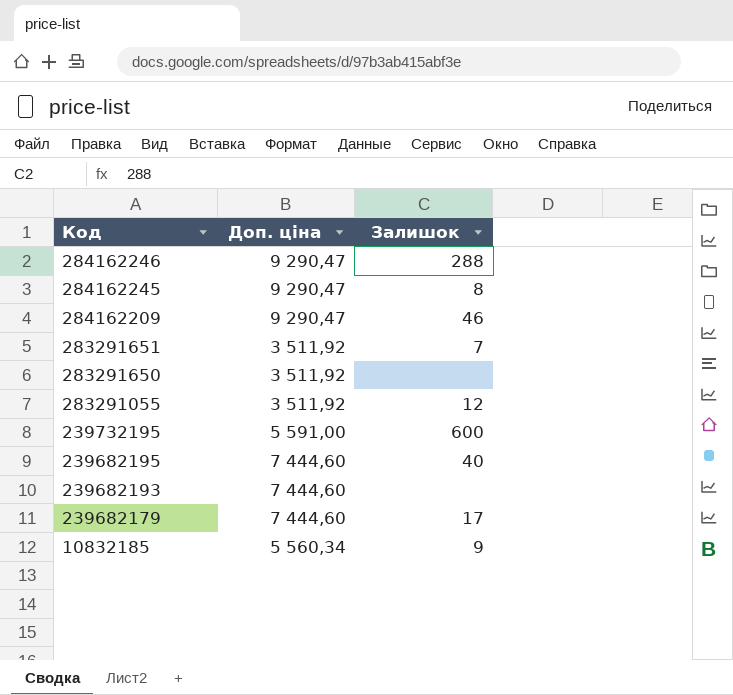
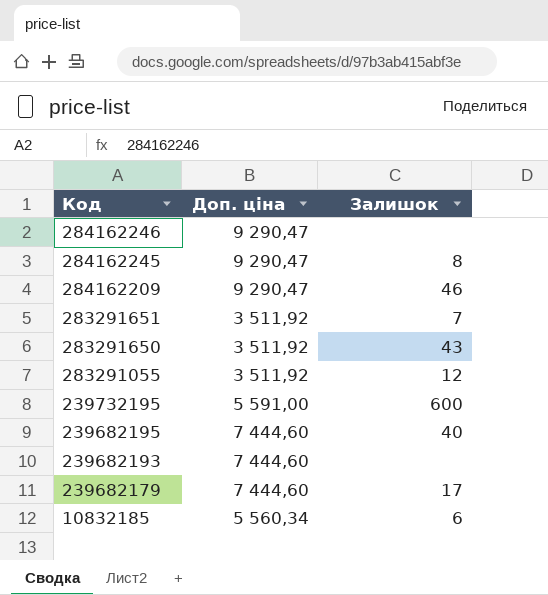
284162246 | Залишок: 288 -> none
283291650 | Залишок: none -> 43
10832185 | Залишок: 9 -> 6

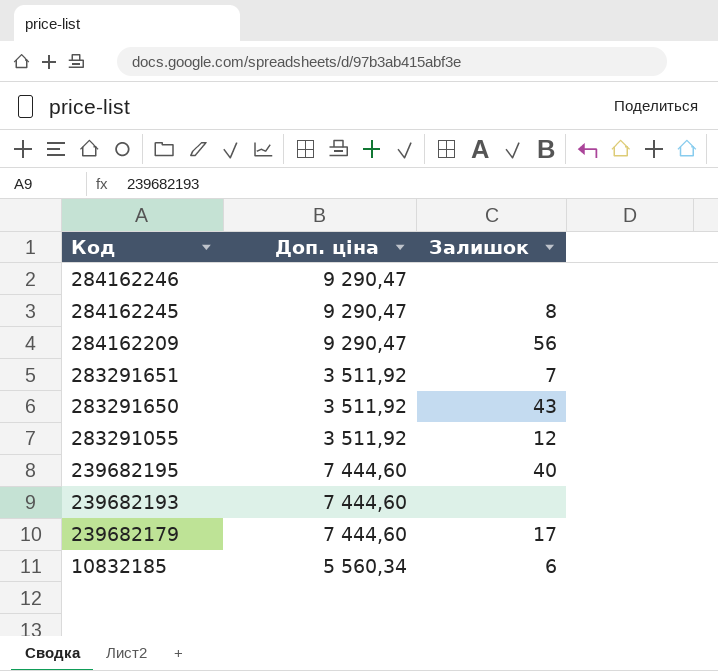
row 239732195: 5 591,00 | 600 -> none
284162209 | Залишок: 46 -> 56

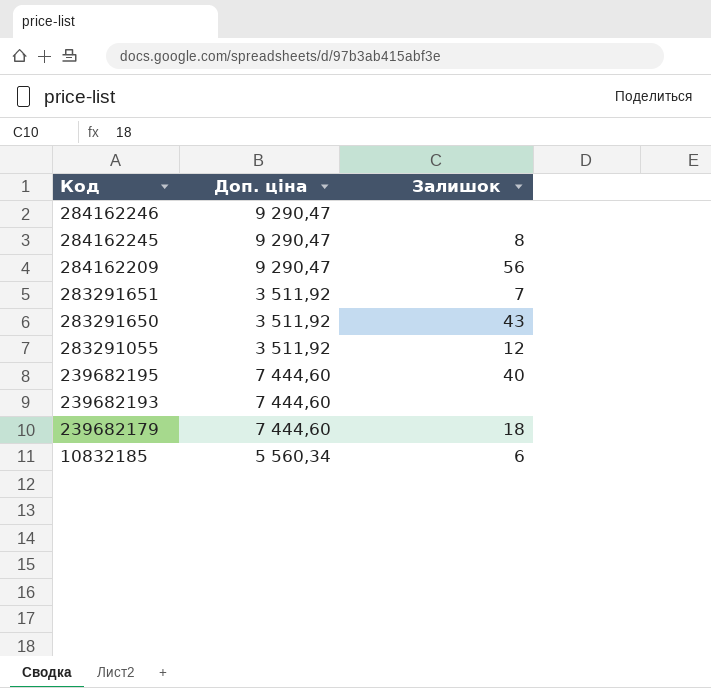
239682179 | Залишок: 17 -> 18

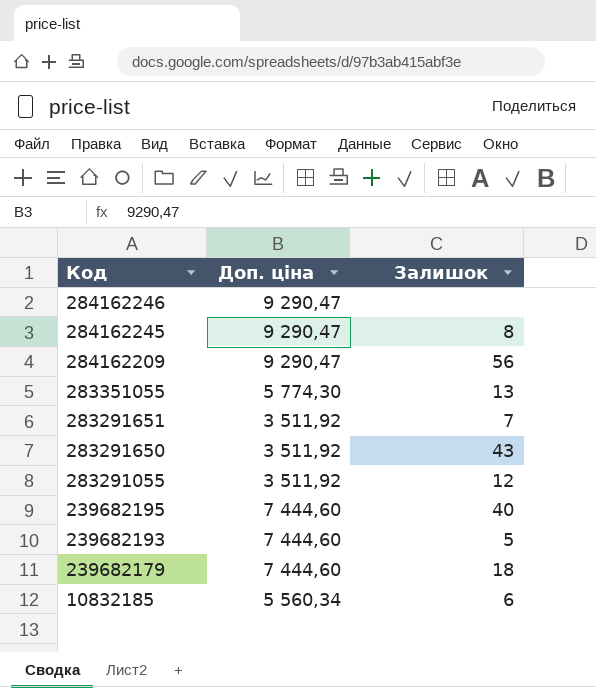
row 283351055: none -> 5 774,30 | 13
239682193 | Залишок: none -> 5

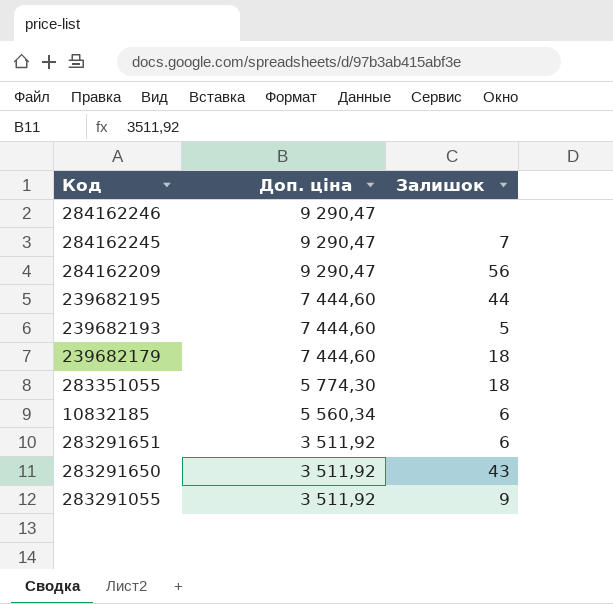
row order: Код descending -> Доп. ціна descending
284162245 | Залишок: 8 -> 7
239682195 | Залишок: 40 -> 44
283351055 | Залишок: 13 -> 18
283291651 | Залишок: 7 -> 6
283291055 | Залишок: 12 -> 9

